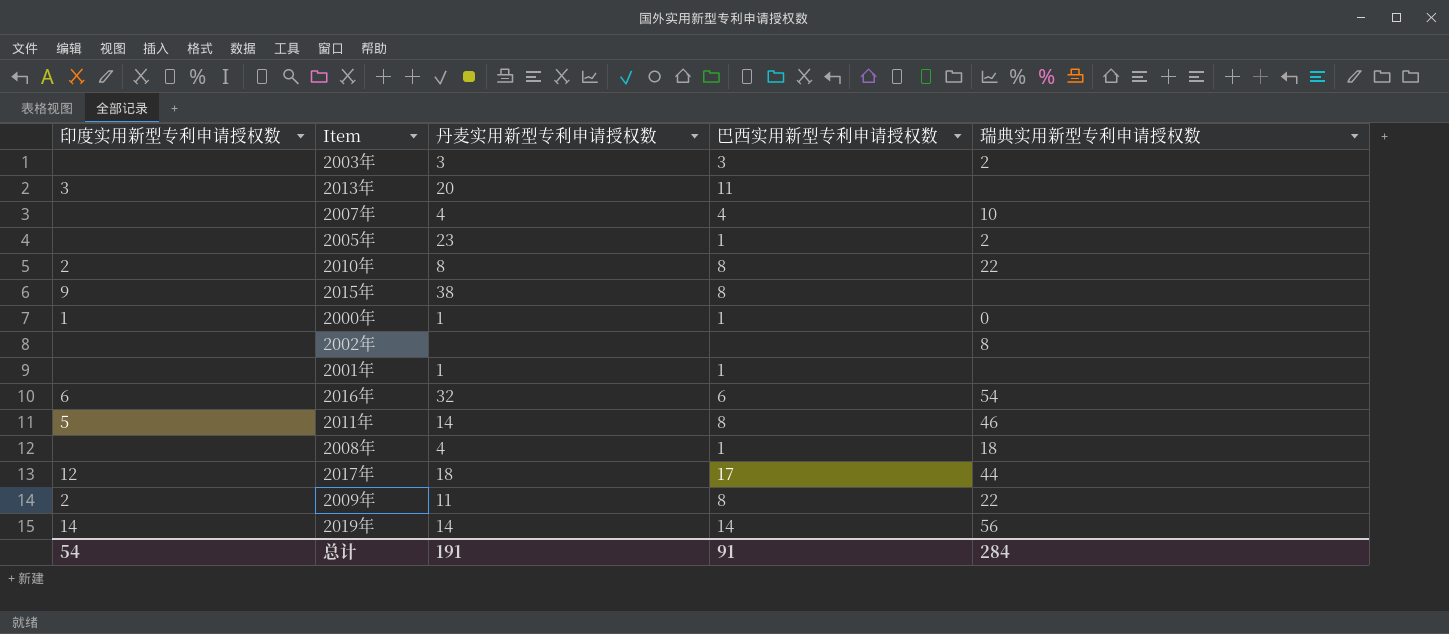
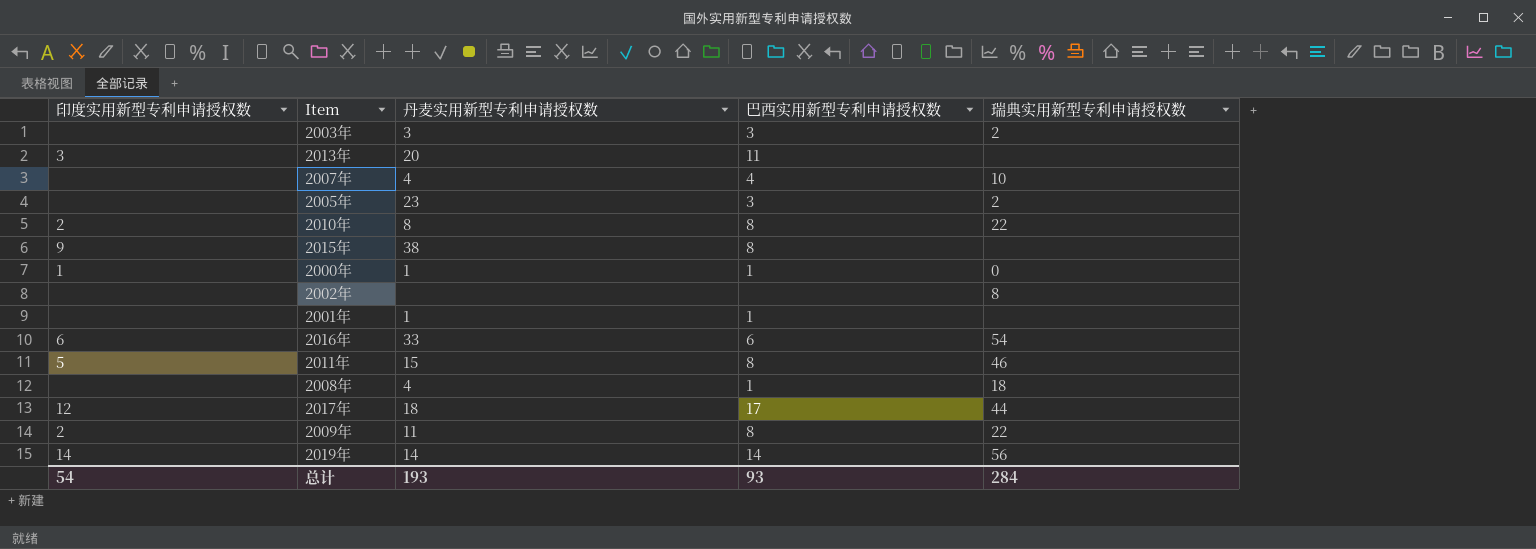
2005年 | 巴西实用新型专利申请授权数: 1 -> 3
2016年 | 丹麦实用新型专利申请授权数: 32 -> 33
2011年 | 丹麦实用新型专利申请授权数: 14 -> 15
总计 | 丹麦实用新型专利申请授权数: 191 -> 193
总计 | 巴西实用新型专利申请授权数: 91 -> 93

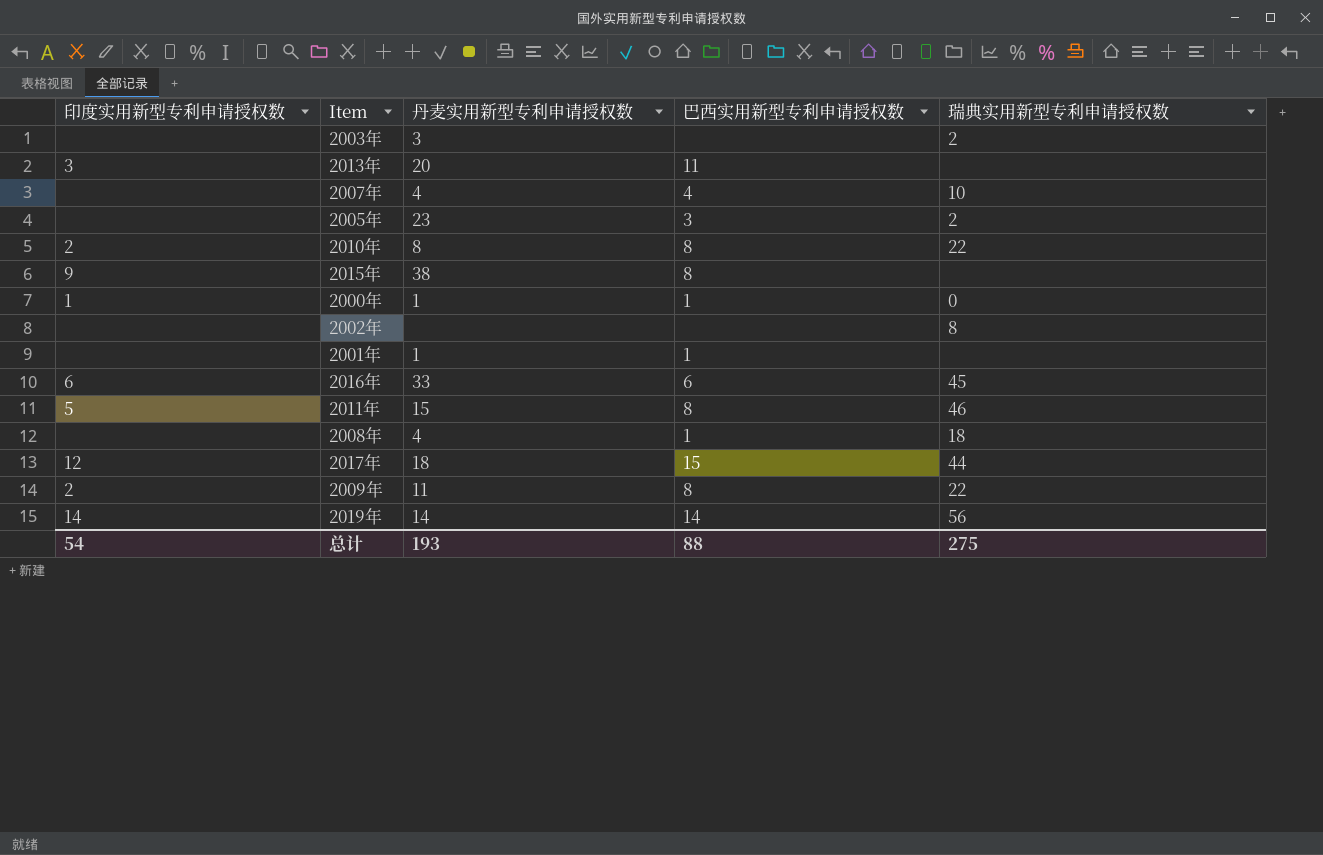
2003年 | 巴西实用新型专利申请授权数: 3 -> none
2016年 | 瑞典实用新型专利申请授权数: 54 -> 45
2017年 | 巴西实用新型专利申请授权数: 17 -> 15
总计 | 巴西实用新型专利申请授权数: 93 -> 88
总计 | 瑞典实用新型专利申请授权数: 284 -> 275

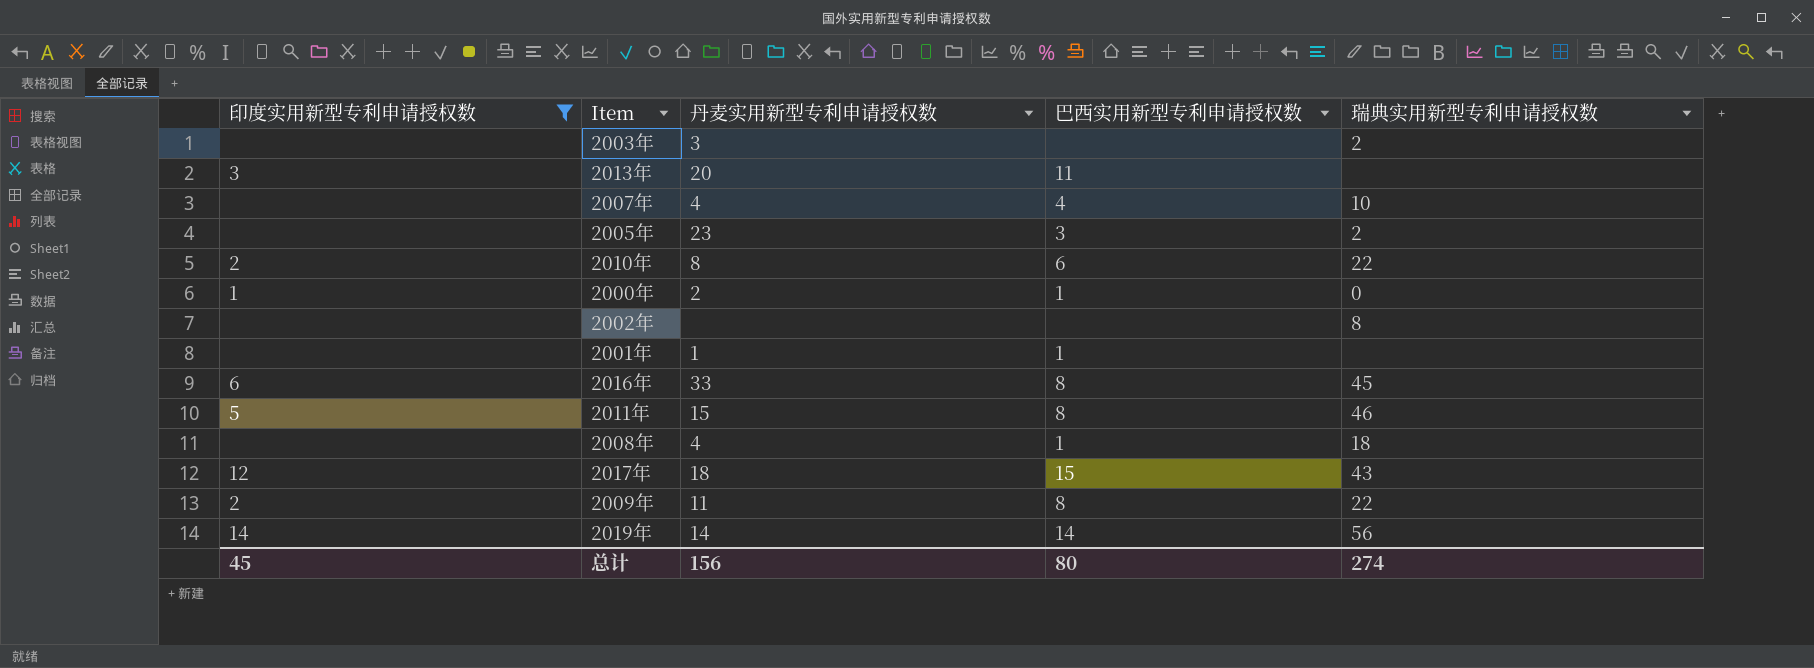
filter: none -> 印度实用新型专利申请授权数 != 9
2010年 | 巴西实用新型专利申请授权数: 8 -> 6
2000年 | 丹麦实用新型专利申请授权数: 1 -> 2
2016年 | 巴西实用新型专利申请授权数: 6 -> 8
2017年 | 瑞典实用新型专利申请授权数: 44 -> 43
总计 | 印度实用新型专利申请授权数: 54 -> 45
总计 | 丹麦实用新型专利申请授权数: 193 -> 156
总计 | 巴西实用新型专利申请授权数: 88 -> 80
总计 | 瑞典实用新型专利申请授权数: 275 -> 274

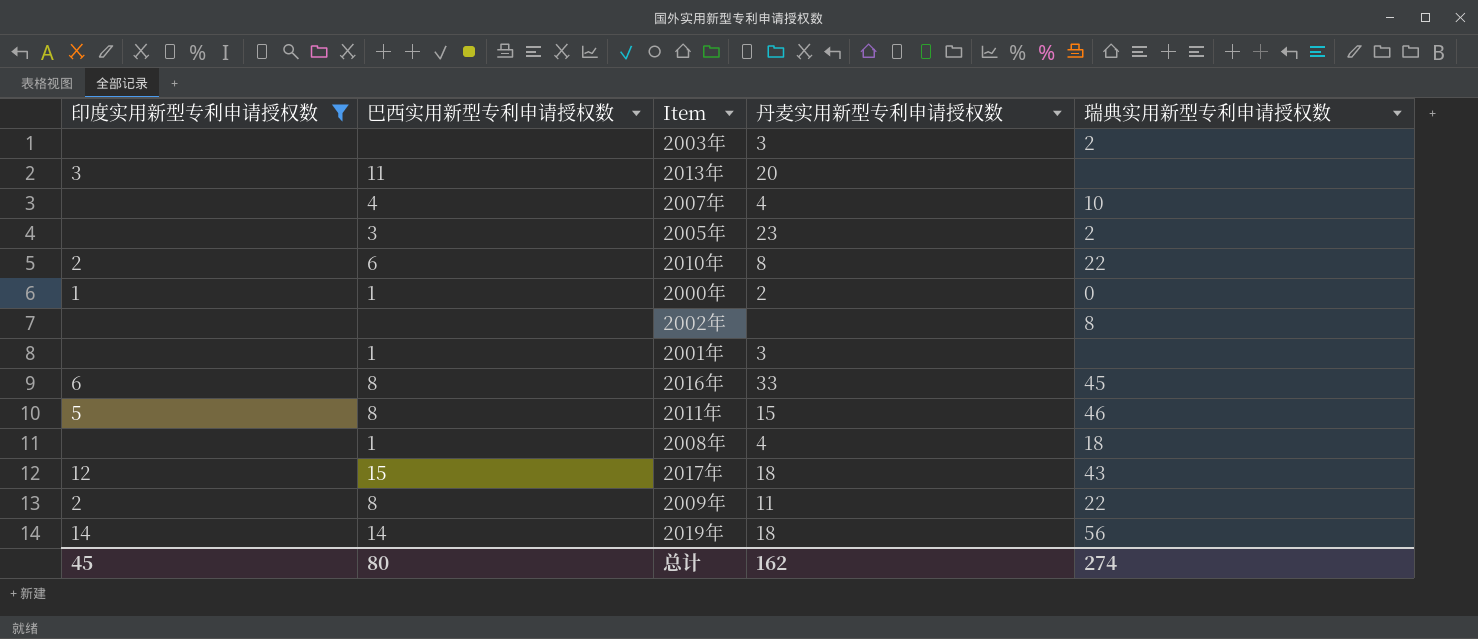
column 巴西实用新型专利申请授权数 | position: 4 -> 2
2001年 | 丹麦实用新型专利申请授权数: 1 -> 3
2019年 | 丹麦实用新型专利申请授权数: 14 -> 18
总计 | 丹麦实用新型专利申请授权数: 156 -> 162

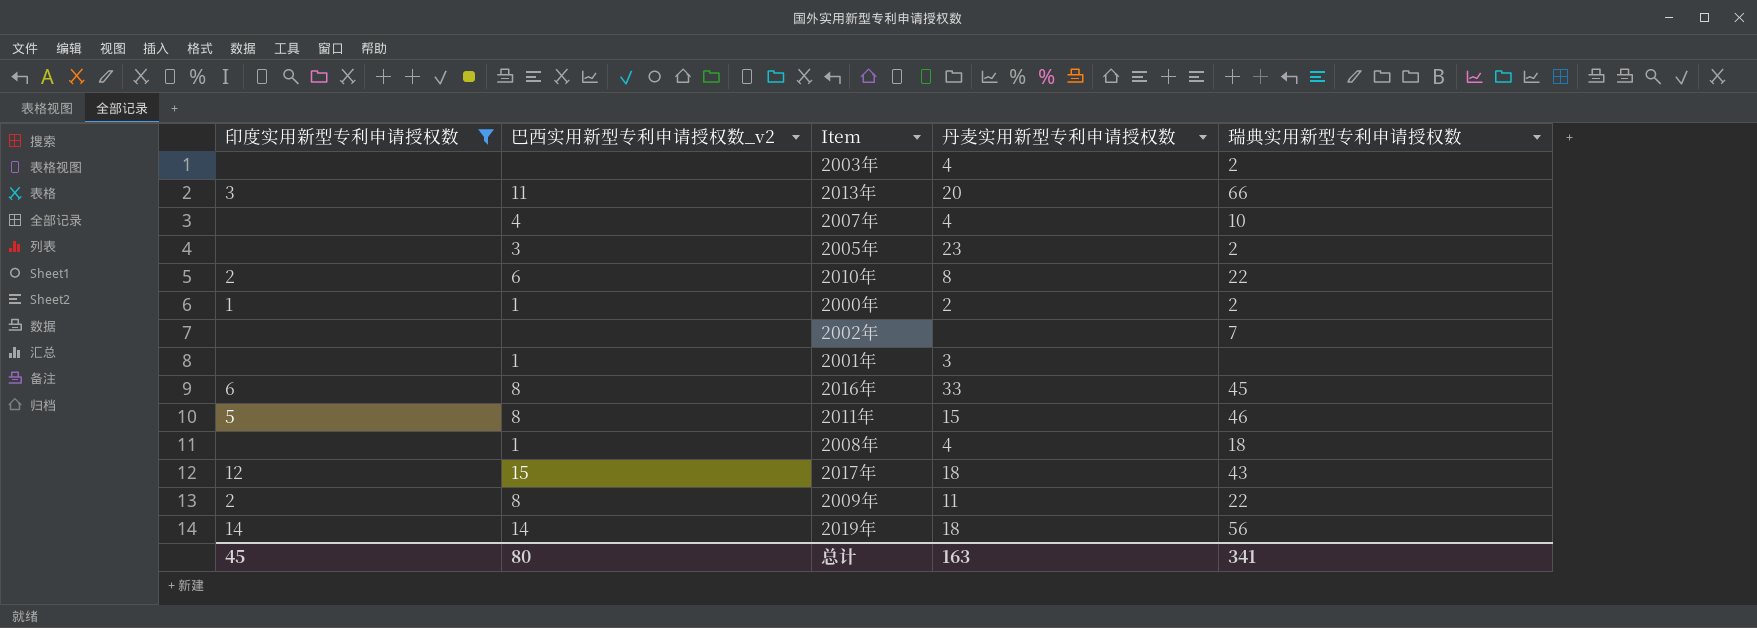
column name: 巴西实用新型专利申请授权数 -> 巴西实用新型专利申请授权数_v2
2003年 | 丹麦实用新型专利申请授权数: 3 -> 4
2013年 | 瑞典实用新型专利申请授权数: none -> 66
2000年 | 瑞典实用新型专利申请授权数: 0 -> 2
2002年 | 瑞典实用新型专利申请授权数: 8 -> 7
总计 | 丹麦实用新型专利申请授权数: 162 -> 163
总计 | 瑞典实用新型专利申请授权数: 274 -> 341

